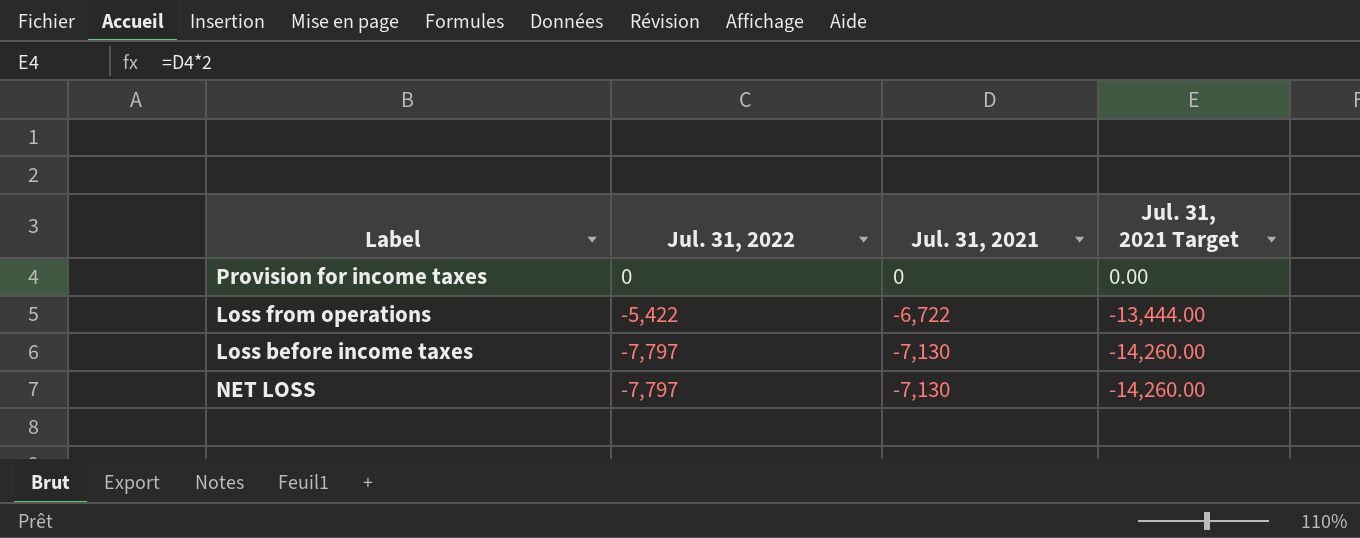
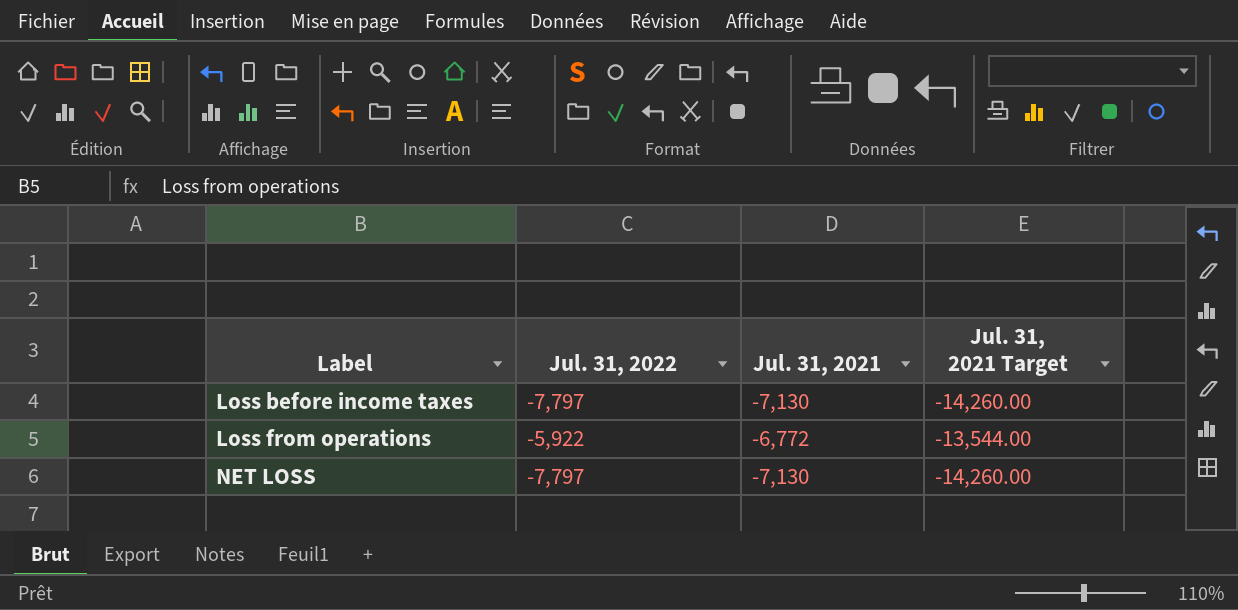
row order: Jul. 31, 2022 descending -> Label ascending
row Provision for income taxes: 0 | 0 | 0.00 -> none
Loss from operations | Jul. 31, 2022: -5,422 -> -5,922
Loss from operations | Jul. 31, 2021: -6,722 -> -6,772
Loss from operations | Jul. 31, 2021 Target: -13,444.00 -> -13,544.00

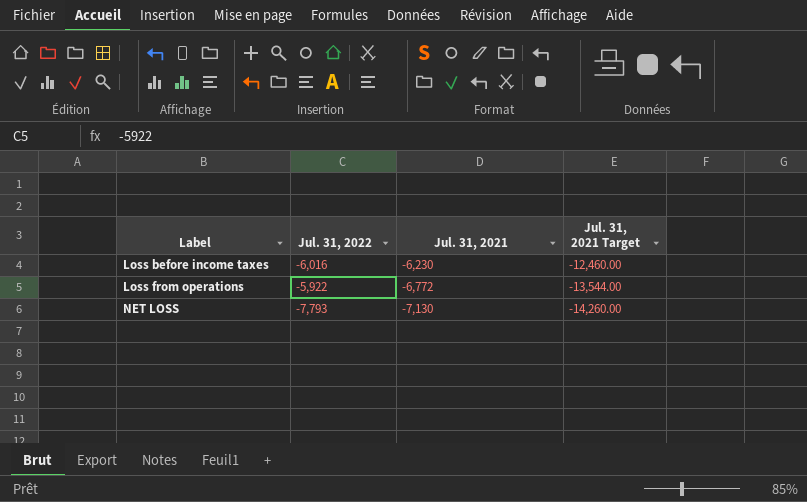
Loss before income taxes | Jul. 31, 2022: -7,797 -> -6,016
Loss before income taxes | Jul. 31, 2021: -7,130 -> -6,230
Loss before income taxes | Jul. 31, 2021 Target: -14,260.00 -> -12,460.00
NET LOSS | Jul. 31, 2022: -7,797 -> -7,793

